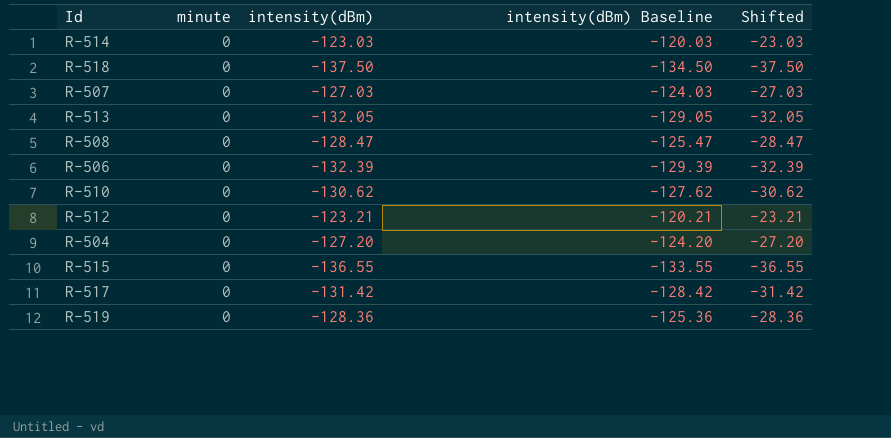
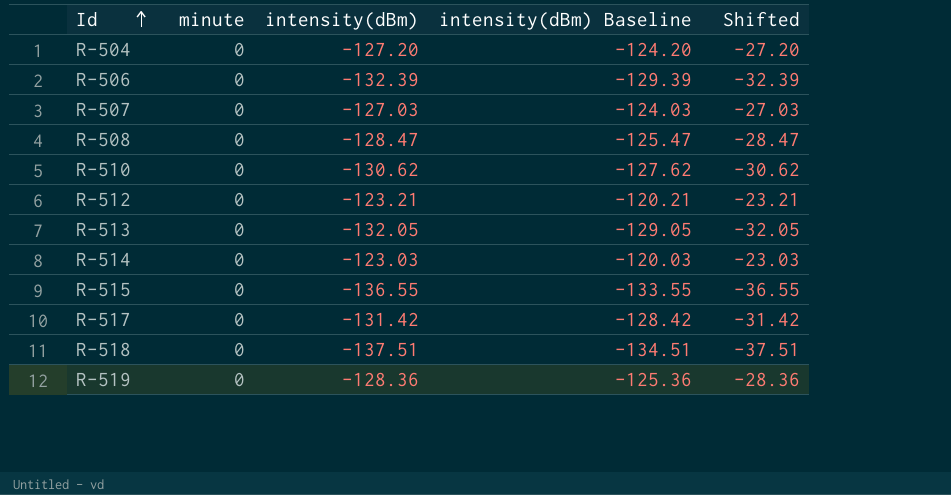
row order: none -> Id ascending
R-518 | intensity(dBm): -137.50 -> -137.51
R-518 | intensity(dBm) Baseline: -134.50 -> -134.51
R-518 | Shifted: -37.50 -> -37.51

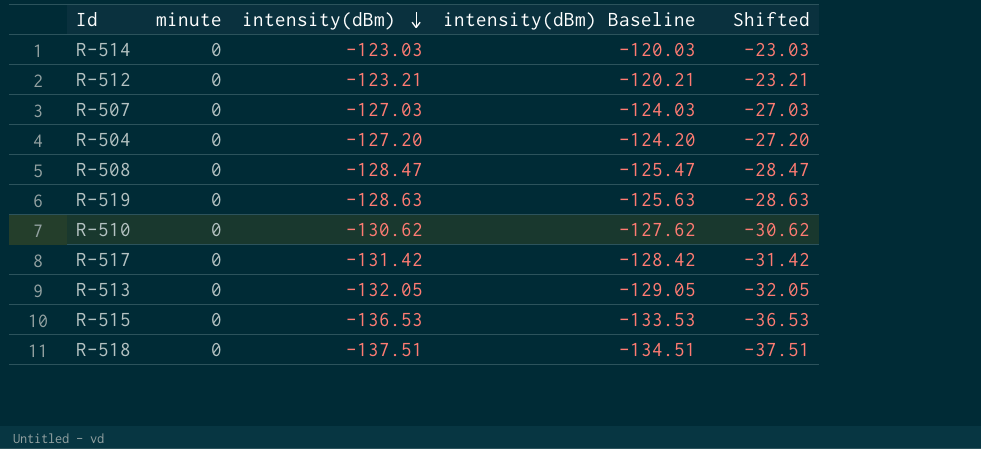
row order: Id ascending -> intensity(dBm) descending
row R-506: 0 | -132.39 | -129.39 | -32.39 -> none
R-519 | intensity(dBm): -128.36 -> -128.63
R-519 | intensity(dBm) Baseline: -125.36 -> -125.63
R-519 | Shifted: -28.36 -> -28.63
R-515 | intensity(dBm): -136.55 -> -136.53
R-515 | intensity(dBm) Baseline: -133.55 -> -133.53
R-515 | Shifted: -36.55 -> -36.53

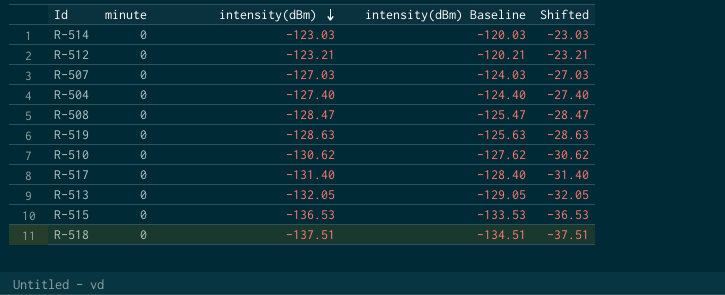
R-504 | intensity(dBm): -127.20 -> -127.40
R-504 | intensity(dBm) Baseline: -124.20 -> -124.40
R-504 | Shifted: -27.20 -> -27.40
R-517 | intensity(dBm): -131.42 -> -131.40
R-517 | intensity(dBm) Baseline: -128.42 -> -128.40
R-517 | Shifted: -31.42 -> -31.40

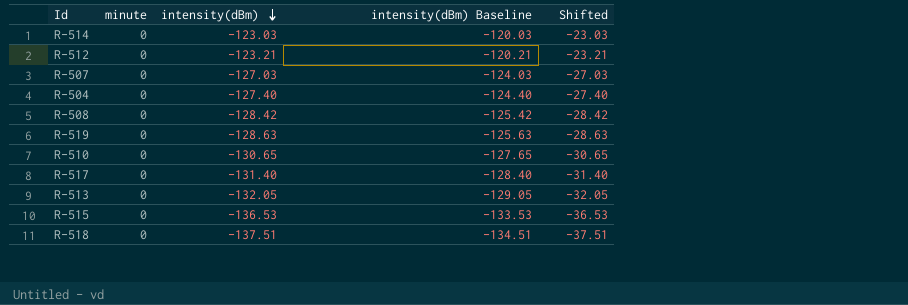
R-508 | intensity(dBm): -128.47 -> -128.42
R-508 | intensity(dBm) Baseline: -125.47 -> -125.42
R-508 | Shifted: -28.47 -> -28.42
R-510 | intensity(dBm): -130.62 -> -130.65
R-510 | intensity(dBm) Baseline: -127.62 -> -127.65
R-510 | Shifted: -30.62 -> -30.65

